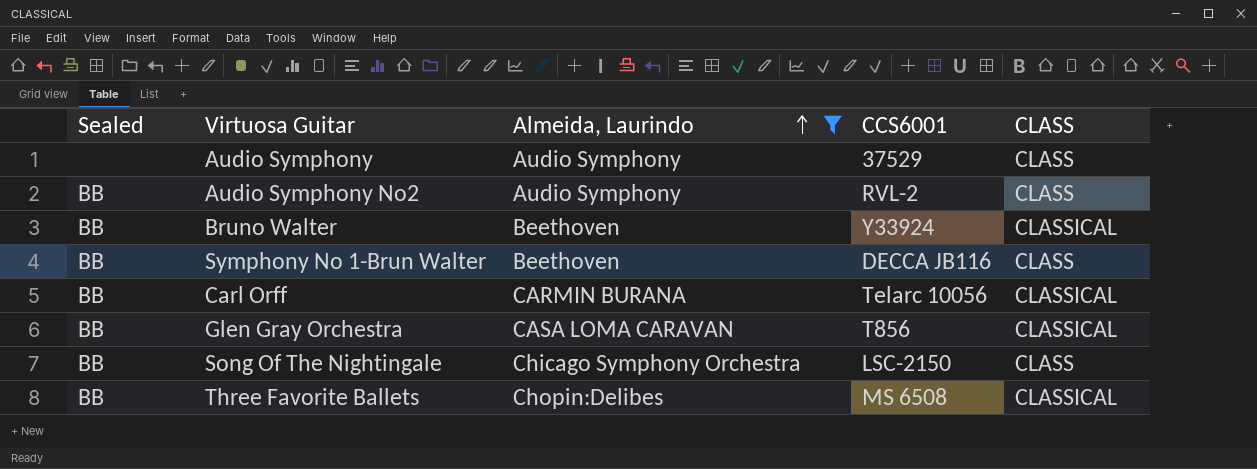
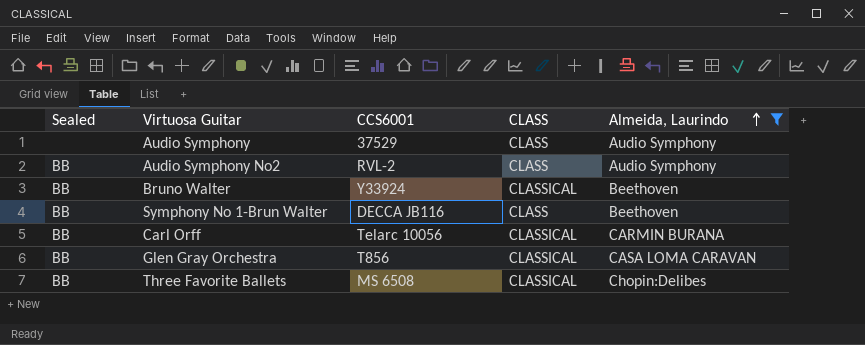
column Almeida, Laurindo | position: 3 -> 5
row Song Of The Nightingale: BB | Chicago Symphony Orchestra | LSC-2150 | CLASS -> none

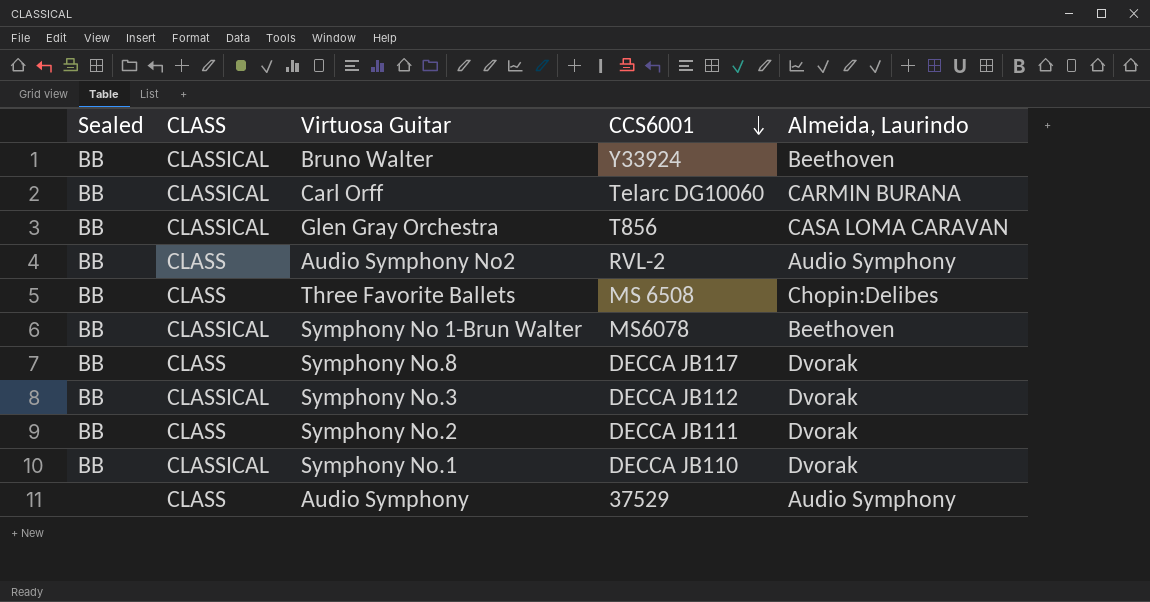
filter: Almeida, Laurindo != Dvorak -> none
row order: Almeida, Laurindo ascending -> CCS6001 descending
column CLASS | position: 4 -> 2
Carl Orff | CCS6001: Telarc 10056 -> Telarc DG10060
Three Favorite Ballets | CLASS: CLASSICAL -> CLASS
Symphony No 1-Brun Walter | CLASS: CLASS -> CLASSICAL
Symphony No 1-Brun Walter | CCS6001: DECCA JB116 -> MS6078

